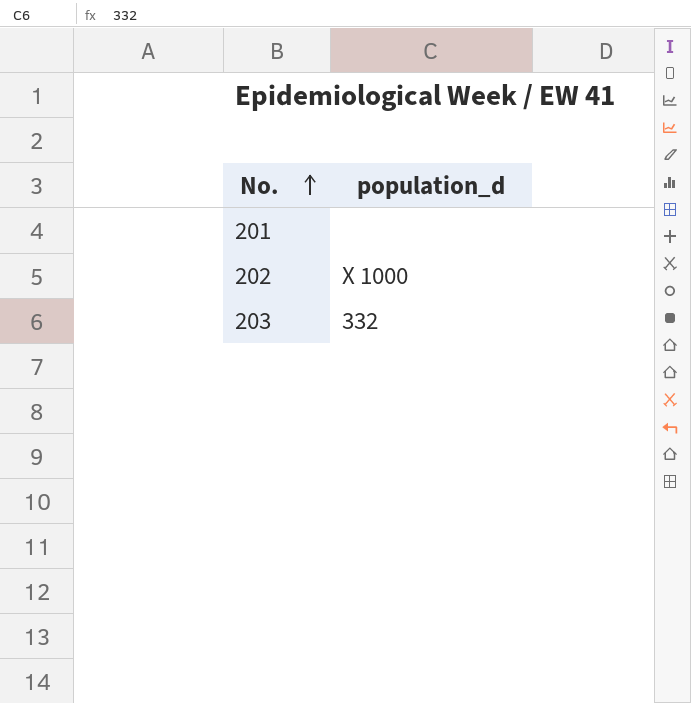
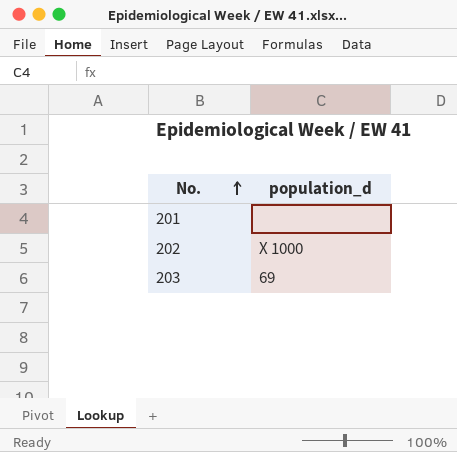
203 | population_d: 332 -> 69

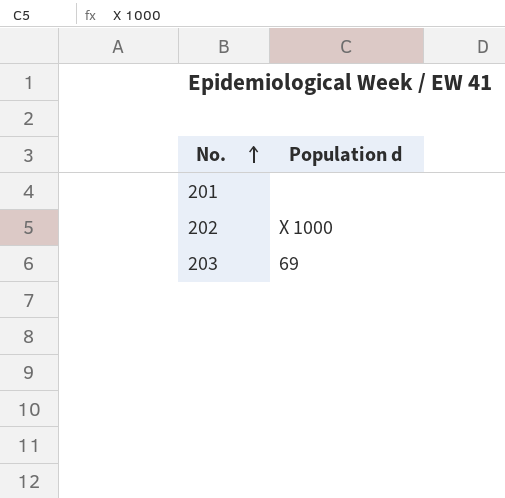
column name: population_d -> Population d

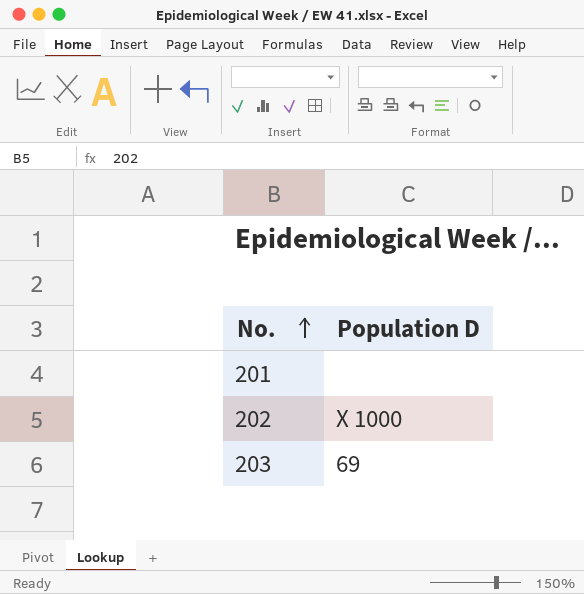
column name: Population d -> Population D

